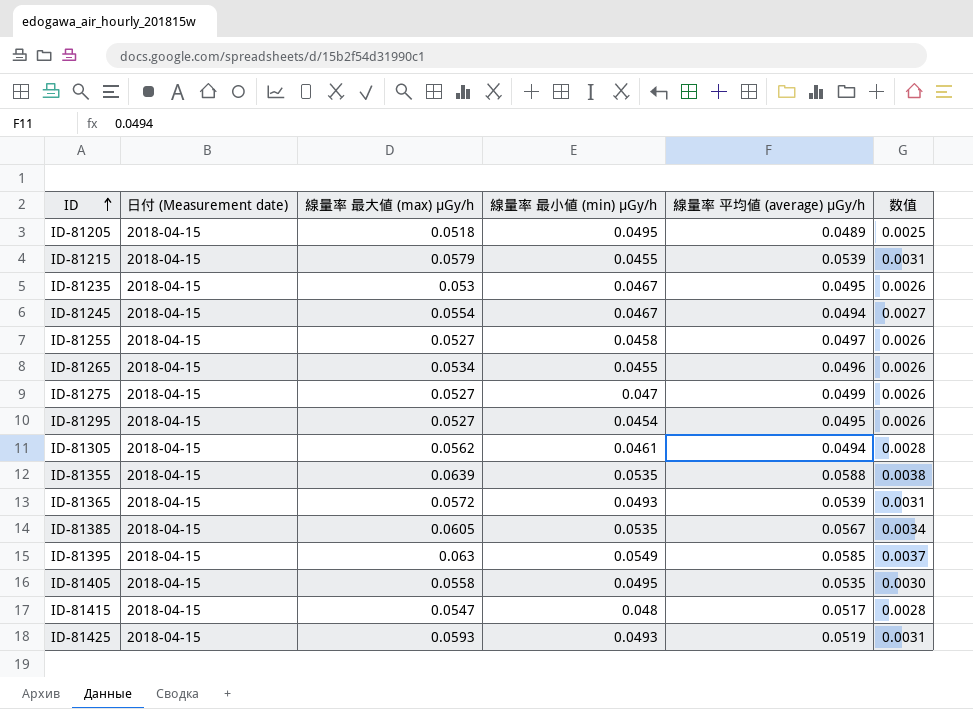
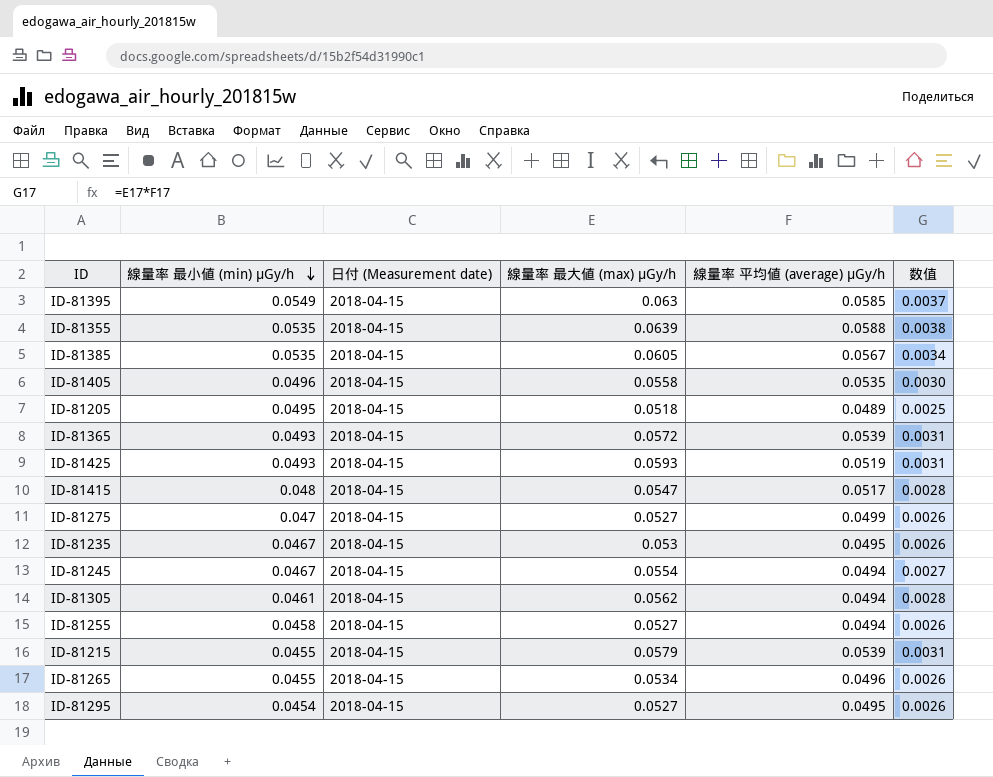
row order: ID ascending -> 線量率 最小値 (min) μGy/h descending
column 線量率 最小値 (min) μGy/h | position: 4 -> 2
ID-81405 | 線量率 最小値 (min) μGy/h: 0.0495 -> 0.0496
ID-81255 | 線量率 平均値 (average) μGy/h: 0.0497 -> 0.0494

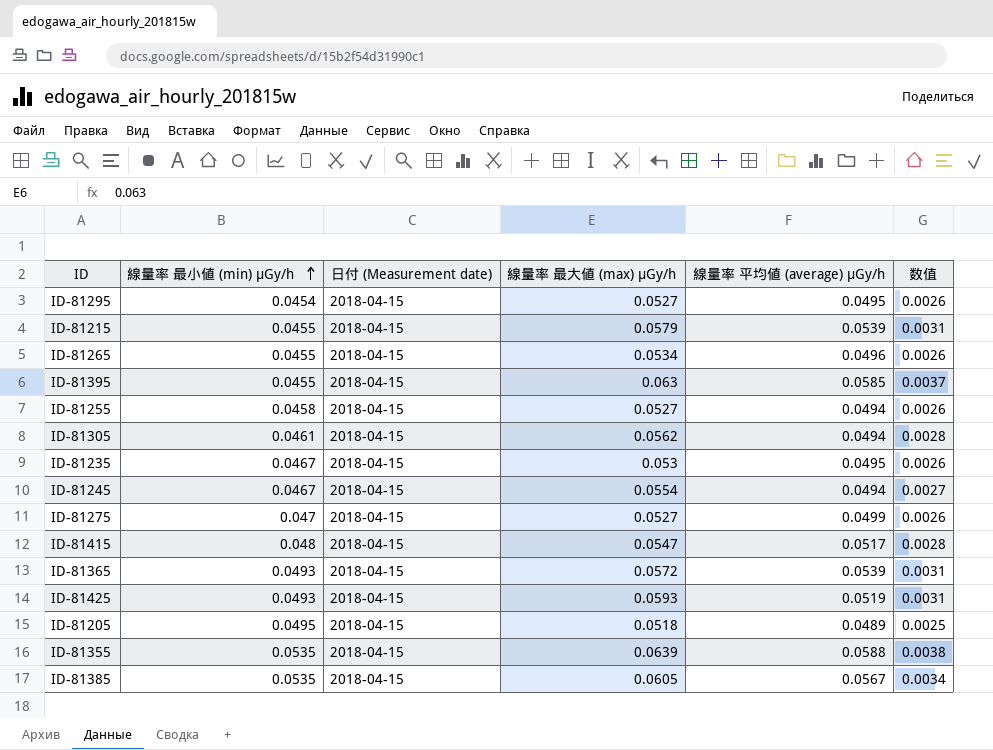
row order: 線量率 最小値 (min) μGy/h descending -> 線量率 最小値 (min) μGy/h ascending
row ID-81405: 0.0496 | 2018-04-15 | 0.0558 | 0.0535 | 0.0030 -> none
ID-81395 | 線量率 最小値 (min) μGy/h: 0.0549 -> 0.0455

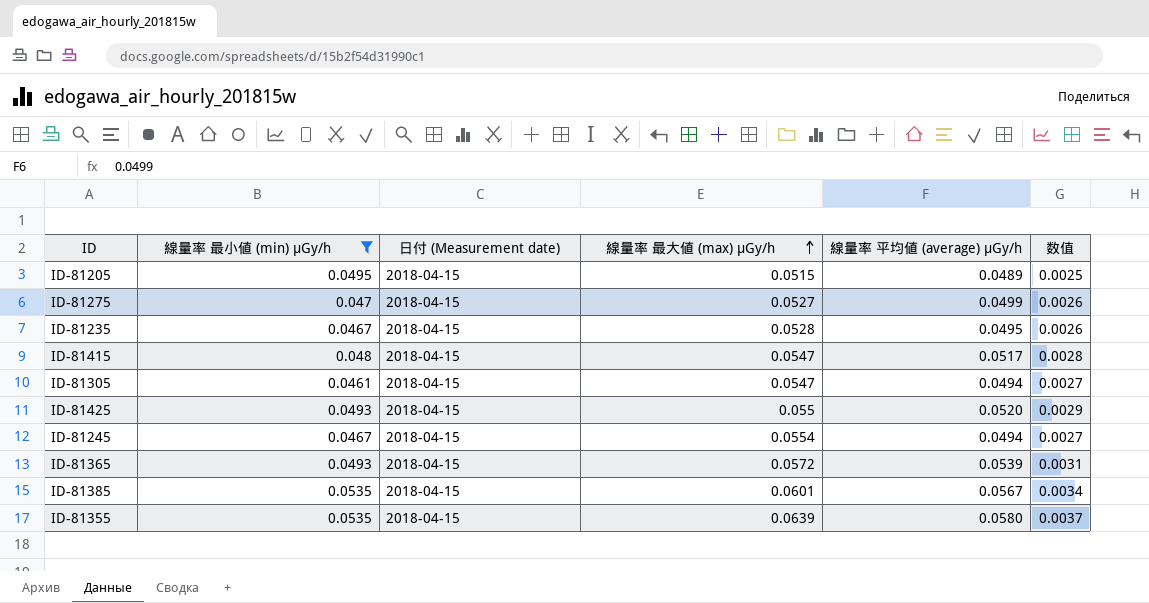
filter: none -> 線量率 最小値 (min) μGy/h >= 0.0461
row order: 線量率 最小値 (min) μGy/h ascending -> 線量率 最大値 (max) μGy/h ascending
ID-81205 | 線量率 最大値 (max) μGy/h: 0.0518 -> 0.0515
ID-81235 | 線量率 最大値 (max) μGy/h: 0.053 -> 0.0528
ID-81305 | 線量率 最大値 (max) μGy/h: 0.0562 -> 0.0547
ID-81305 | 数值: 0.0028 -> 0.0027
ID-81425 | 線量率 最大値 (max) μGy/h: 0.0593 -> 0.055
ID-81425 | 線量率 平均値 (average) μGy/h: 0.0519 -> 0.0520
ID-81425 | 数值: 0.0031 -> 0.0029
ID-81385 | 線量率 最大値 (max) μGy/h: 0.0605 -> 0.0601
ID-81355 | 線量率 平均値 (average) μGy/h: 0.0588 -> 0.0580
ID-81355 | 数值: 0.0038 -> 0.0037

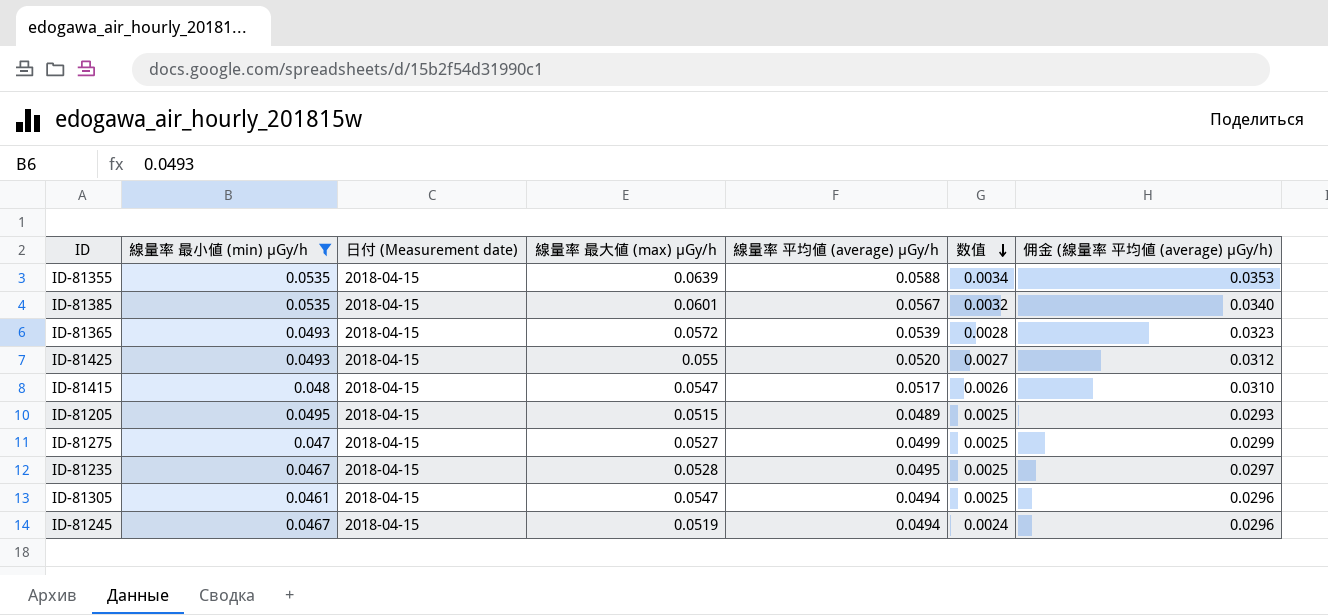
row order: 線量率 最大値 (max) μGy/h ascending -> 数值 descending
column 数值 | formula: [線量率 最大値 (max) μGy/h] * [線量率 平均値 (average) μGy/h] -> [線量率 最小値 (min) μGy/h] * [線量率 最大値 (max) μGy/h]
column 佣金 (線量率 平均値 (average) μGy/h) | formula: none -> [線量率 平均値 (average) μGy/h] * 0.6
ID-81355 | 線量率 平均値 (average) μGy/h: 0.0580 -> 0.0588
ID-81245 | 線量率 最大値 (max) μGy/h: 0.0554 -> 0.0519

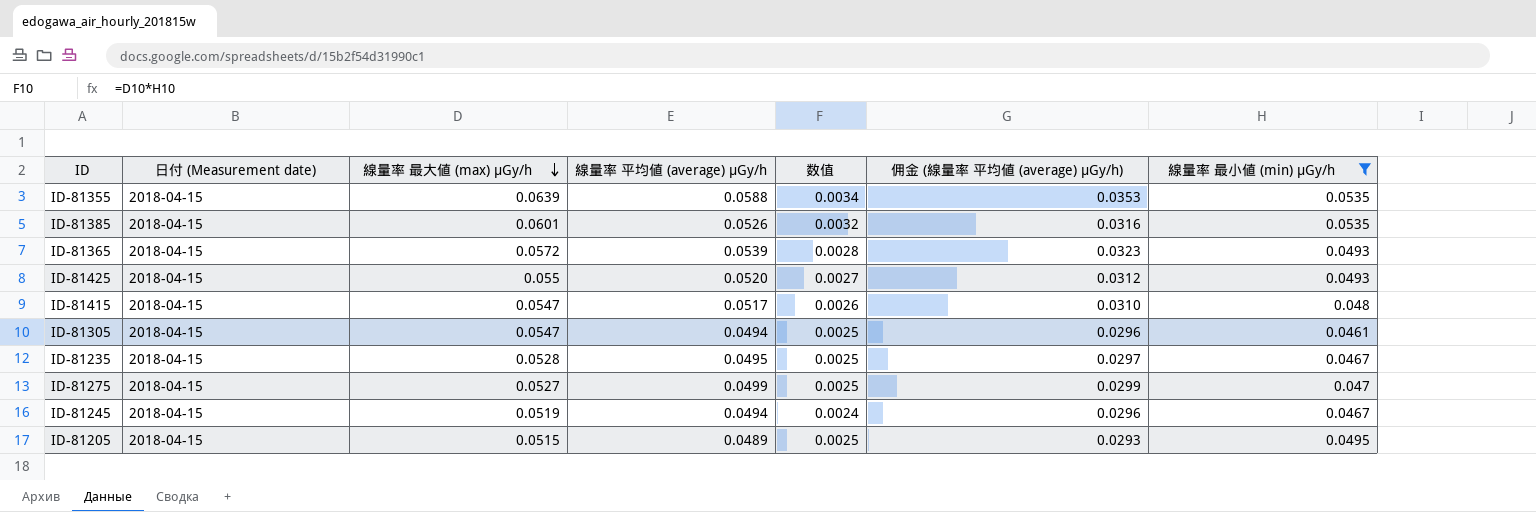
row order: 数值 descending -> 線量率 最大値 (max) μGy/h descending
column 線量率 最小値 (min) μGy/h | position: 2 -> 7
ID-81385 | 線量率 平均値 (average) μGy/h: 0.0567 -> 0.0526
ID-81385 | 佣金 (線量率 平均値 (average) μGy/h): 0.0340 -> 0.0316

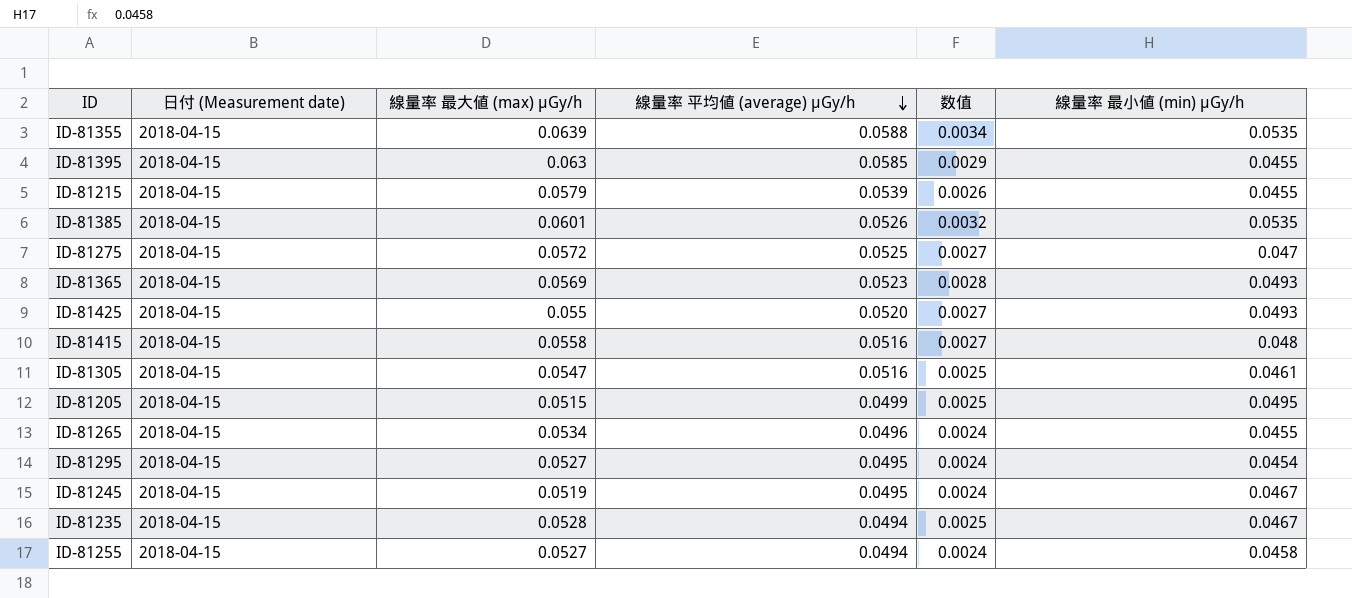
filter: 線量率 最小値 (min) μGy/h >= 0.0461 -> none
row order: 線量率 最大値 (max) μGy/h descending -> 線量率 平均値 (average) μGy/h descending
column 佣金 (線量率 平均値 (average) μGy/h) | formula: [線量率 平均値 (average) μGy/h] * 0.6 -> none
ID-81275 | 線量率 最大値 (max) μGy/h: 0.0527 -> 0.0572
ID-81275 | 線量率 平均値 (average) μGy/h: 0.0499 -> 0.0525
ID-81275 | 数值: 0.0025 -> 0.0027
ID-81365 | 線量率 最大値 (max) μGy/h: 0.0572 -> 0.0569
ID-81365 | 線量率 平均値 (average) μGy/h: 0.0539 -> 0.0523
ID-81415 | 線量率 最大値 (max) μGy/h: 0.0547 -> 0.0558
ID-81415 | 線量率 平均値 (average) μGy/h: 0.0517 -> 0.0516
ID-81415 | 数值: 0.0026 -> 0.0027
ID-81305 | 線量率 平均値 (average) μGy/h: 0.0494 -> 0.0516
ID-81205 | 線量率 平均値 (average) μGy/h: 0.0489 -> 0.0499
ID-81245 | 線量率 平均値 (average) μGy/h: 0.0494 -> 0.0495
ID-81235 | 線量率 平均値 (average) μGy/h: 0.0495 -> 0.0494

